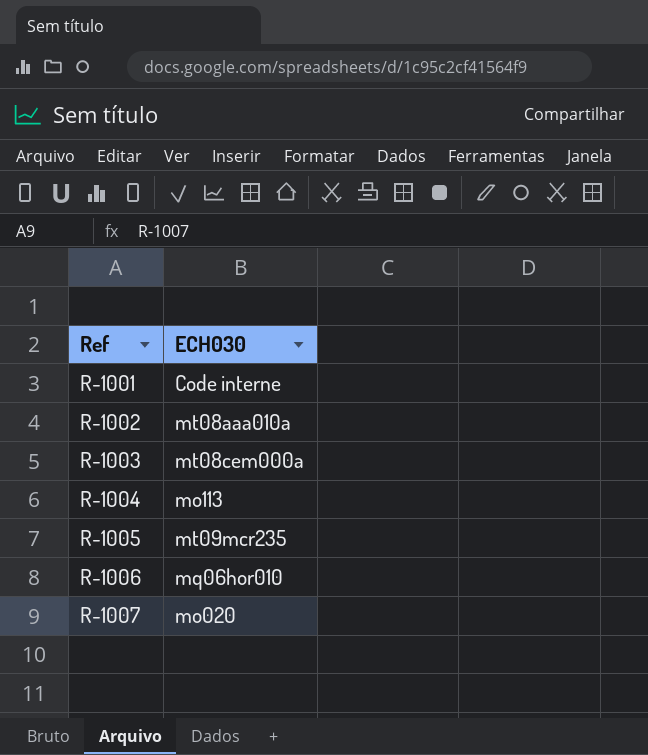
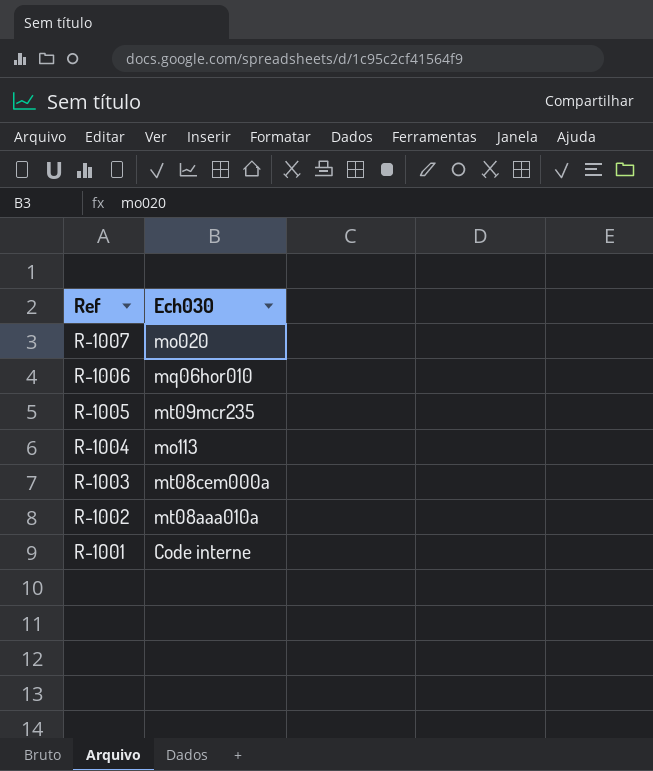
row order: Ref ascending -> Ref descending
column name: ECH030 -> Ech030

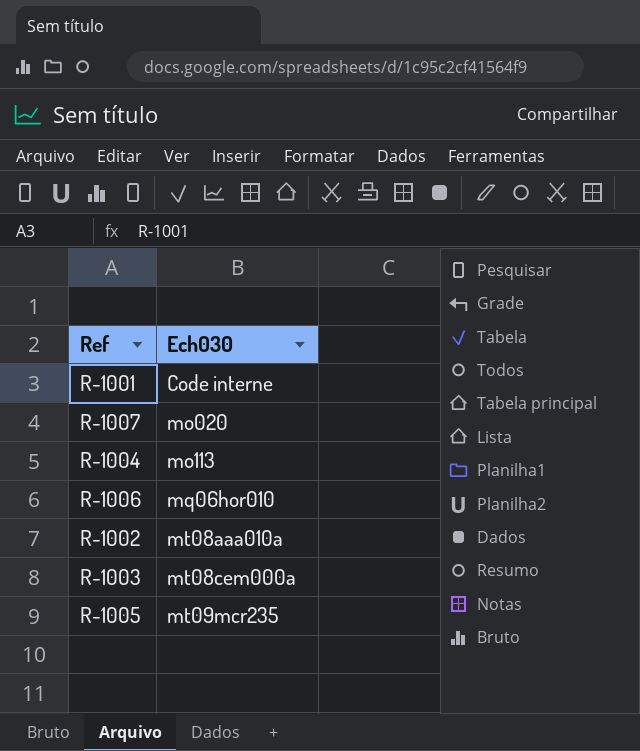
row order: Ref descending -> Ech030 ascending

